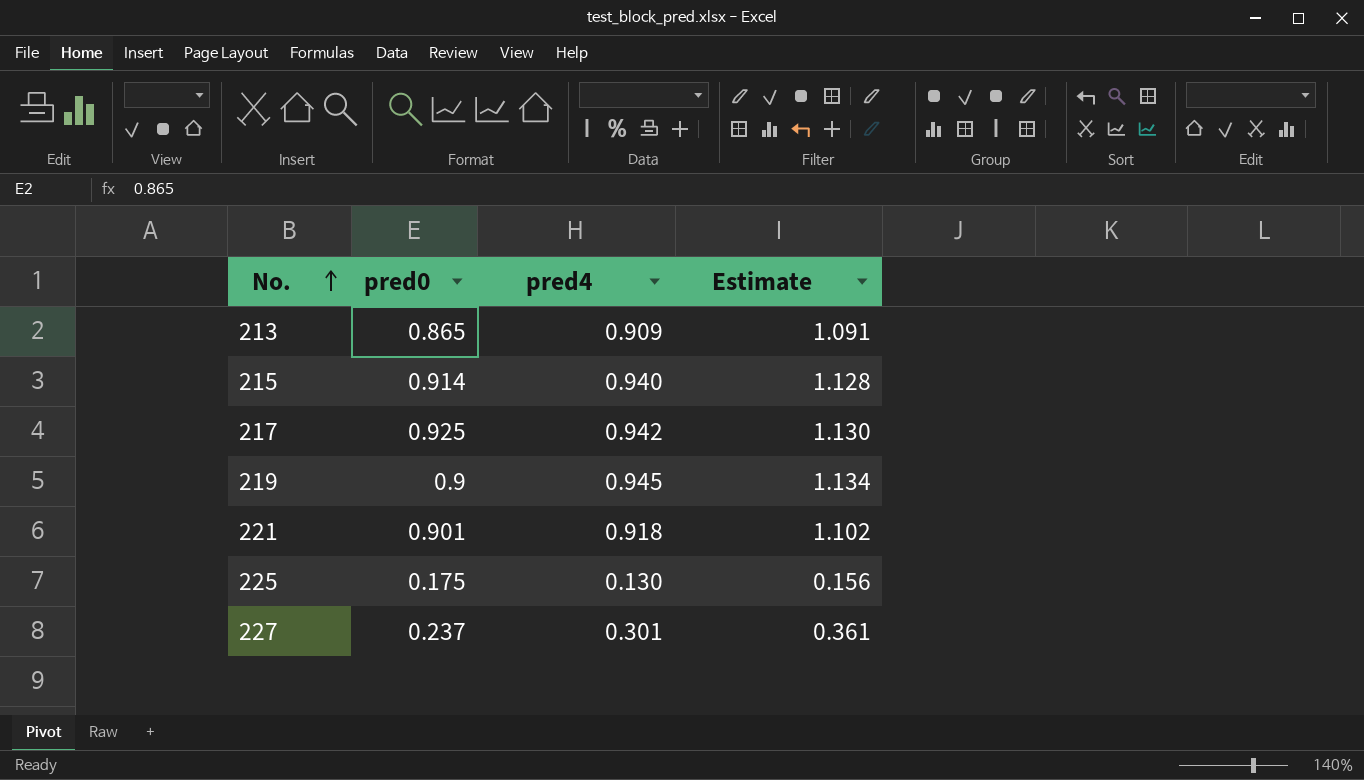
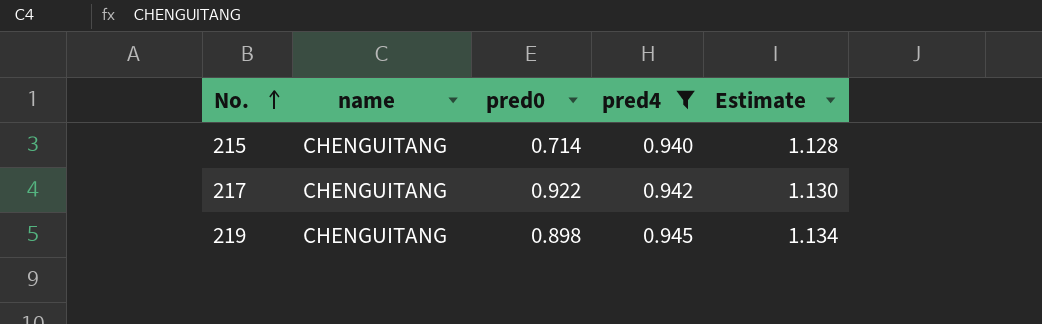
filter: none -> pred4 >= 0.940
column name | position: none -> 2
215 | pred0: 0.914 -> 0.714
217 | pred0: 0.925 -> 0.922
219 | pred0: 0.9 -> 0.898

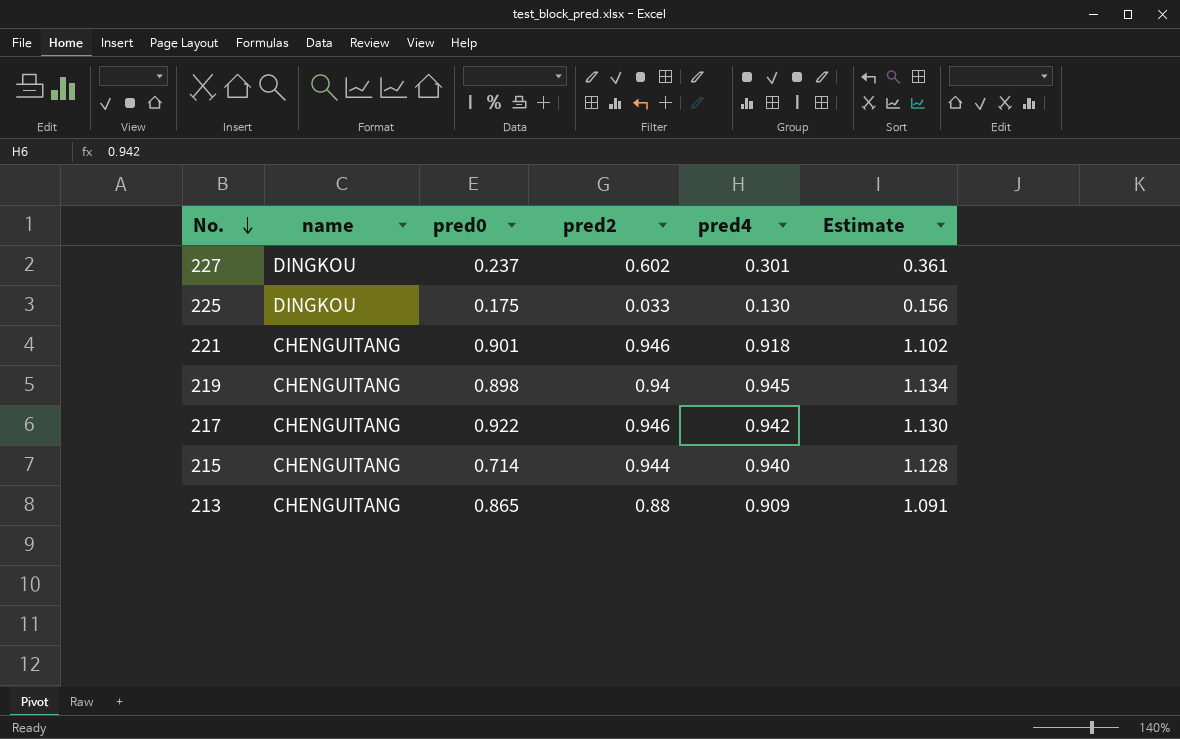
filter: pred4 >= 0.940 -> none
row order: No. ascending -> No. descending
column pred2 | position: none -> 4

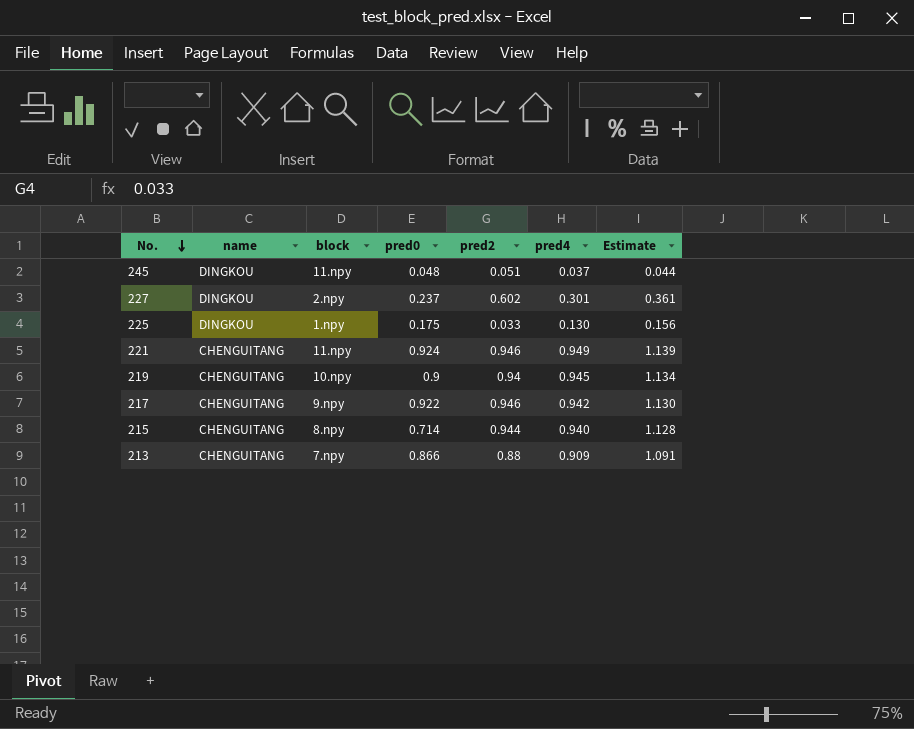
column block | position: none -> 3
row 245: none -> DINGKOU | 11.npy | 0.048 | 0.051 | 0.037 | 0.044
221 | pred0: 0.901 -> 0.924
221 | pred4: 0.918 -> 0.949
221 | Estimate: 1.102 -> 1.139
219 | pred0: 0.898 -> 0.9
213 | pred0: 0.865 -> 0.866

